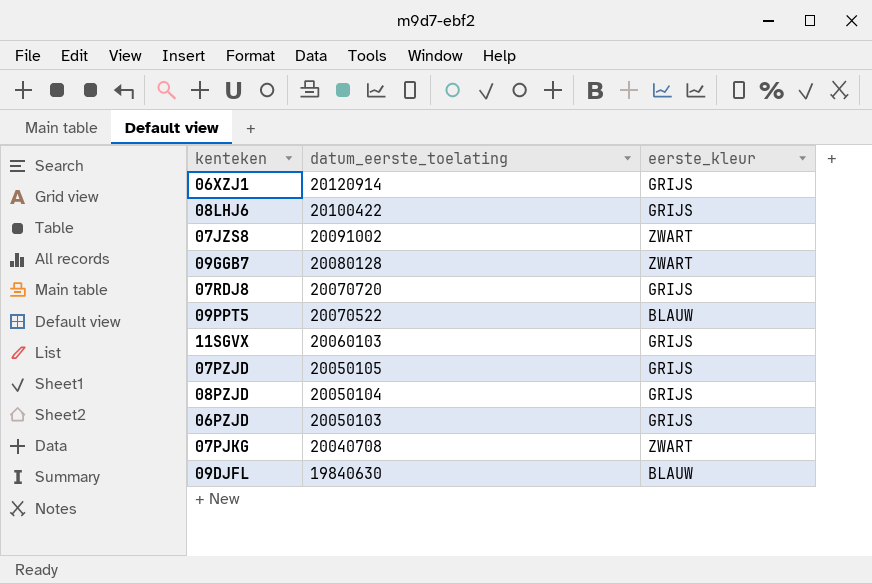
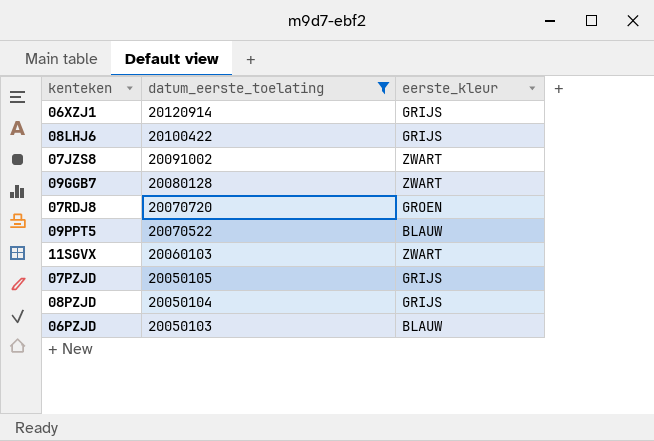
filter: none -> datum_eerste_toelating >= 20050103
07RDJ8 | eerste_kleur: GRIJS -> GROEN
11SGVX | eerste_kleur: GRIJS -> ZWART
06PZJD | eerste_kleur: GRIJS -> BLAUW

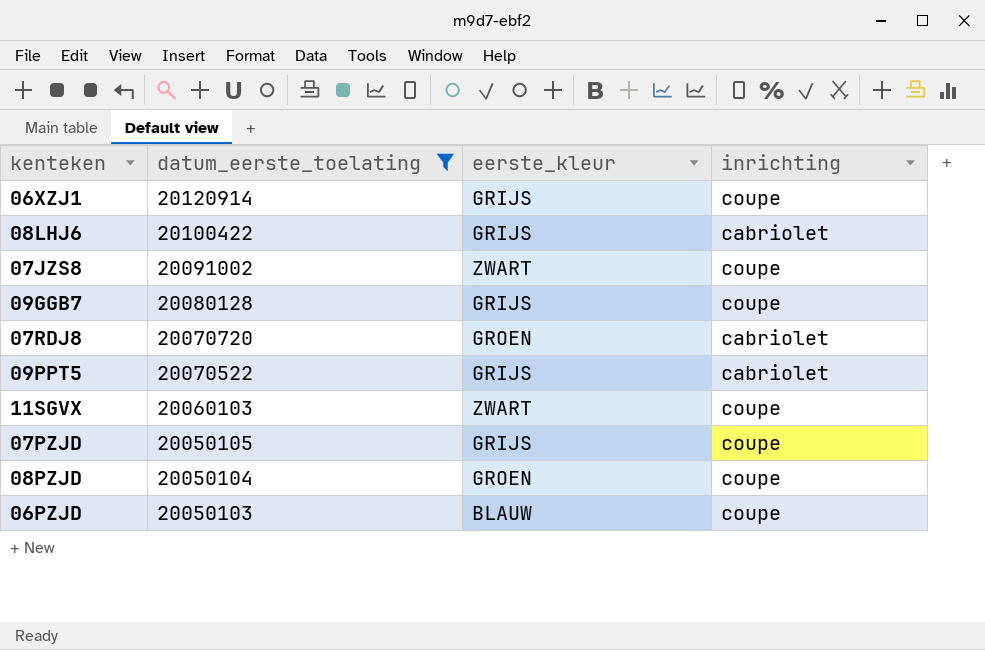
column inrichting | position: none -> 4
09GGB7 | eerste_kleur: ZWART -> GRIJS
09PPT5 | eerste_kleur: BLAUW -> GRIJS
08PZJD | eerste_kleur: GRIJS -> GROEN

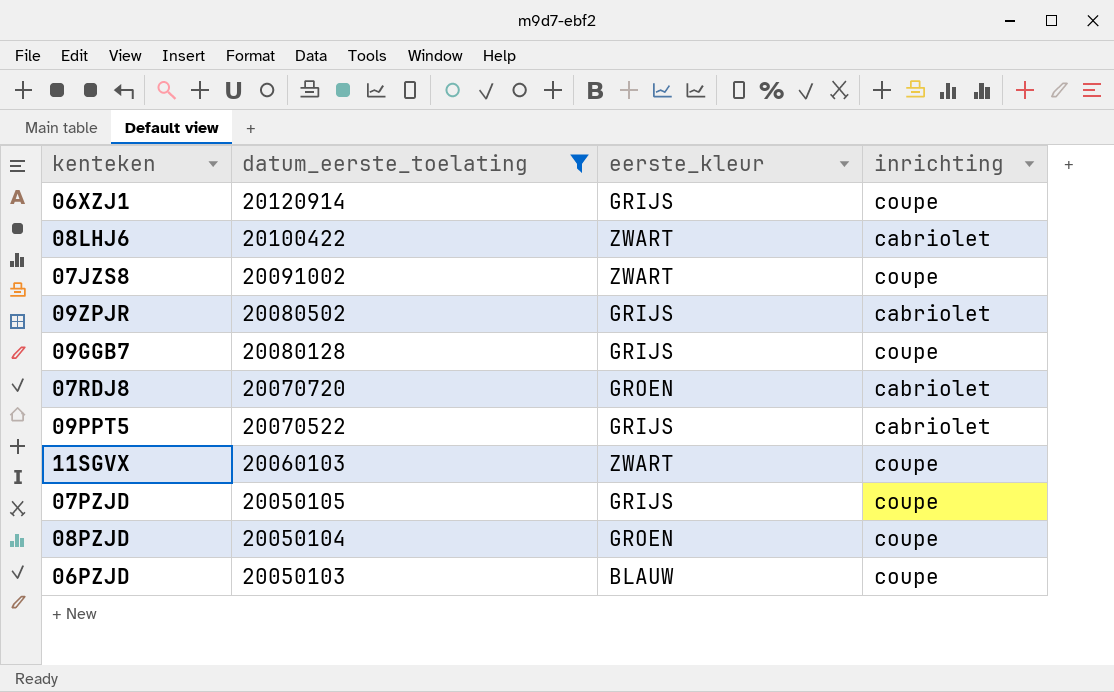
08LHJ6 | eerste_kleur: GRIJS -> ZWART
row 09ZPJR: none -> 20080502 | GRIJS | cabriolet

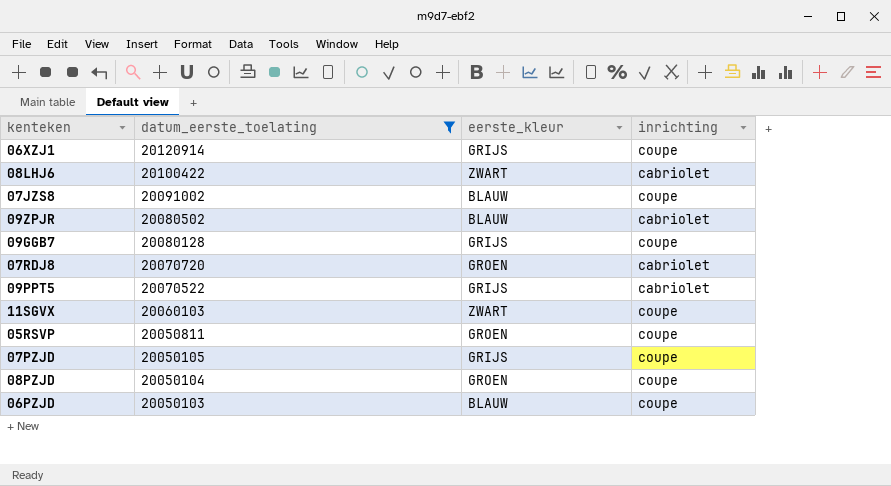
07JZS8 | eerste_kleur: ZWART -> BLAUW
09ZPJR | eerste_kleur: GRIJS -> BLAUW
row 05RSVP: none -> 20050811 | GROEN | coupe

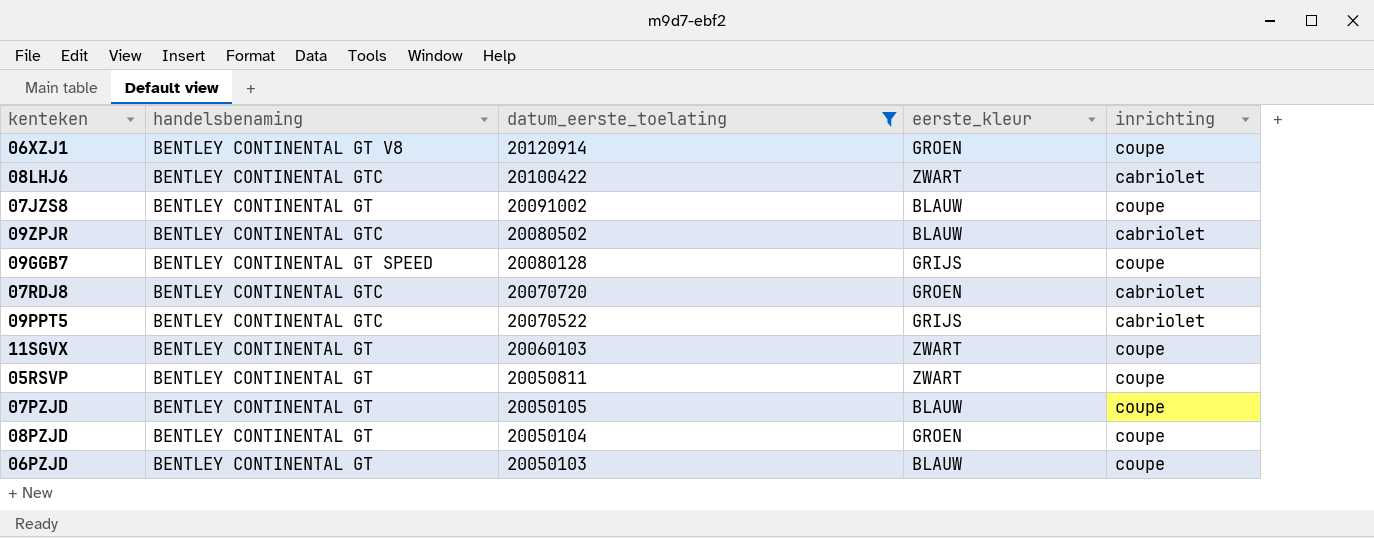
column handelsbenaming | position: none -> 2
06XZJ1 | eerste_kleur: GRIJS -> GROEN
05RSVP | eerste_kleur: GROEN -> ZWART
07PZJD | eerste_kleur: GRIJS -> BLAUW

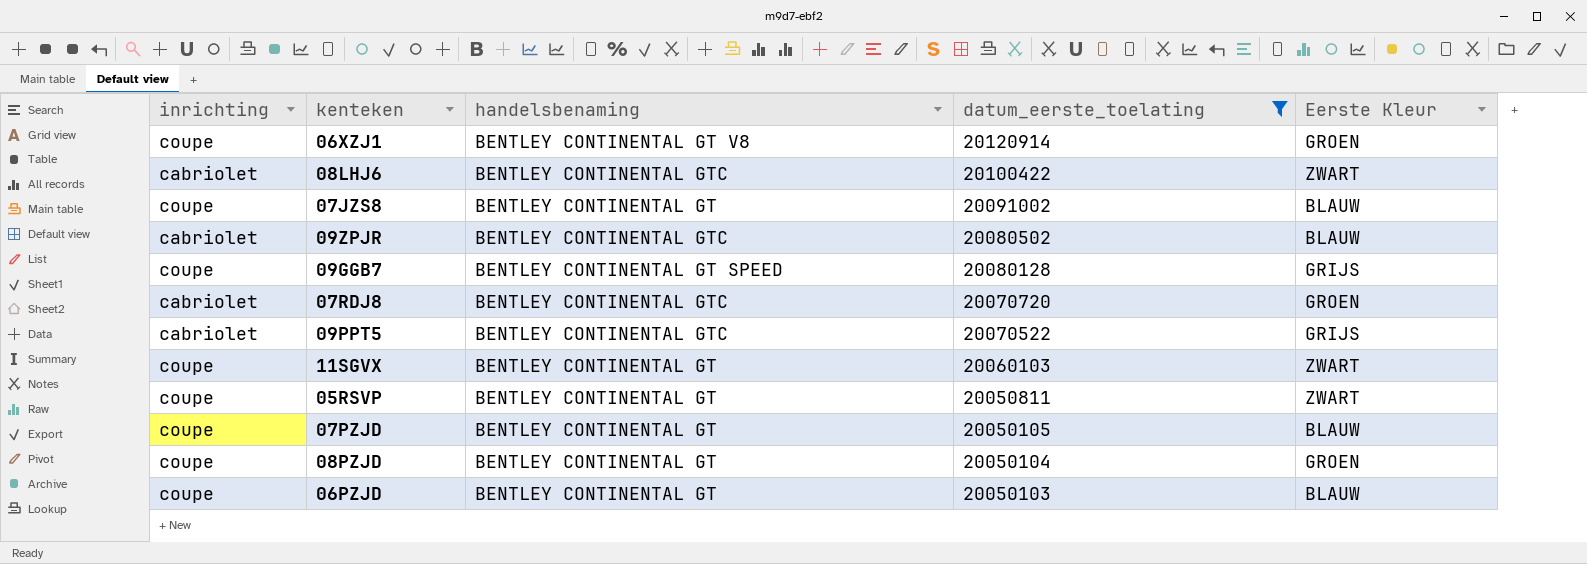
column inrichting | position: 5 -> 1
column name: eerste_kleur -> Eerste Kleur

